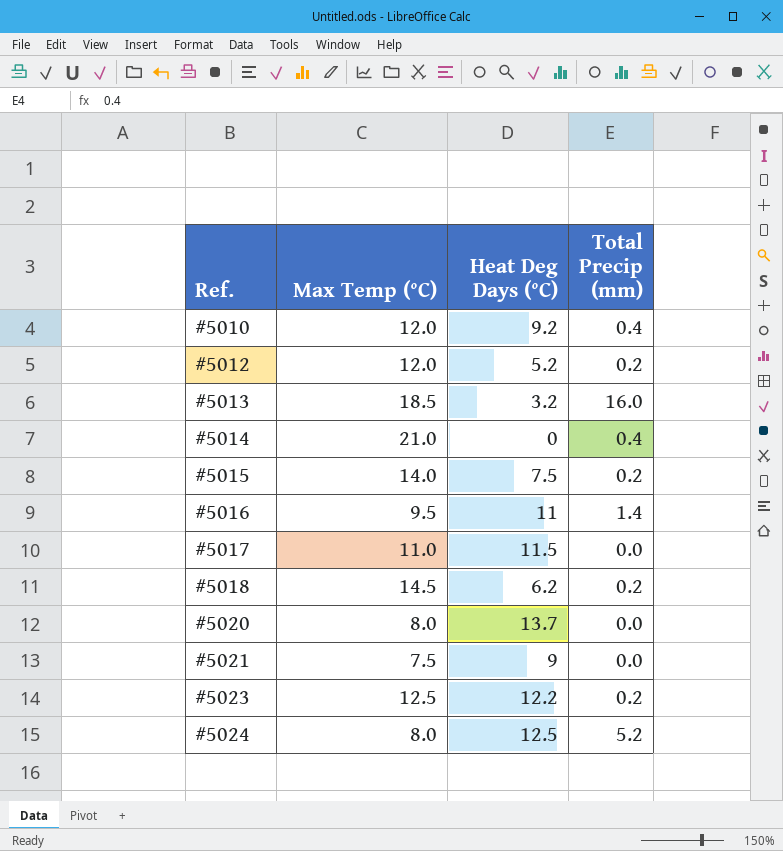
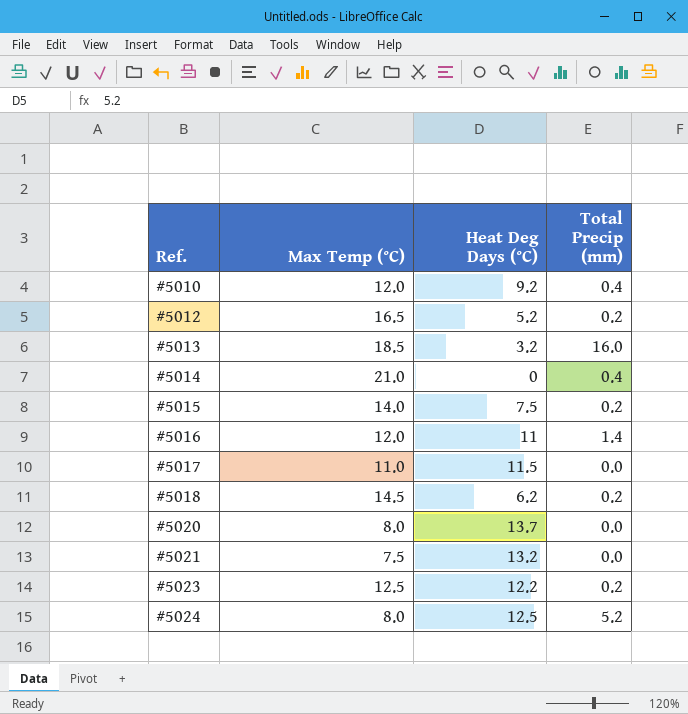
#5012 | Max Temp (°C): 12.0 -> 16.5
#5016 | Max Temp (°C): 9.5 -> 12.0
#5021 | Heat Deg Days (°C): 9 -> 13.2

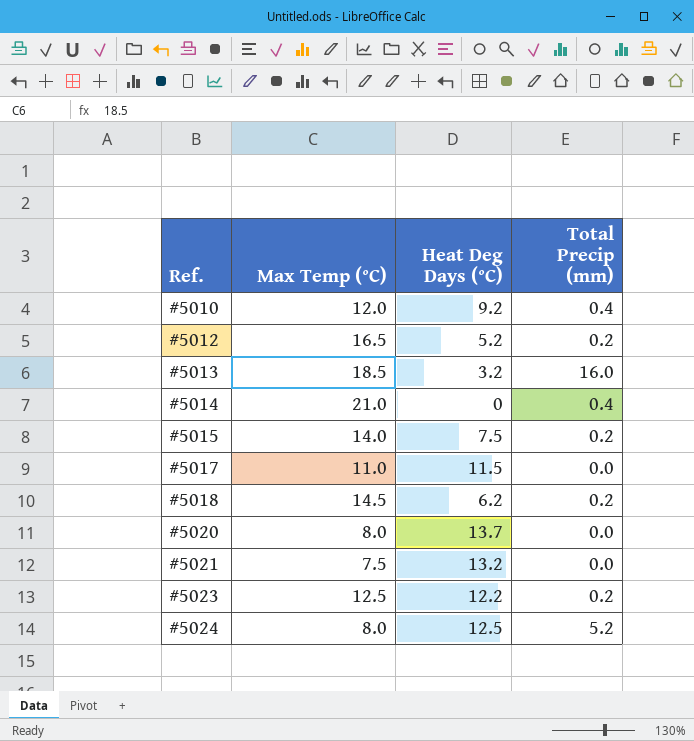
row #5016: 12.0 | 11 | 1.4 -> none

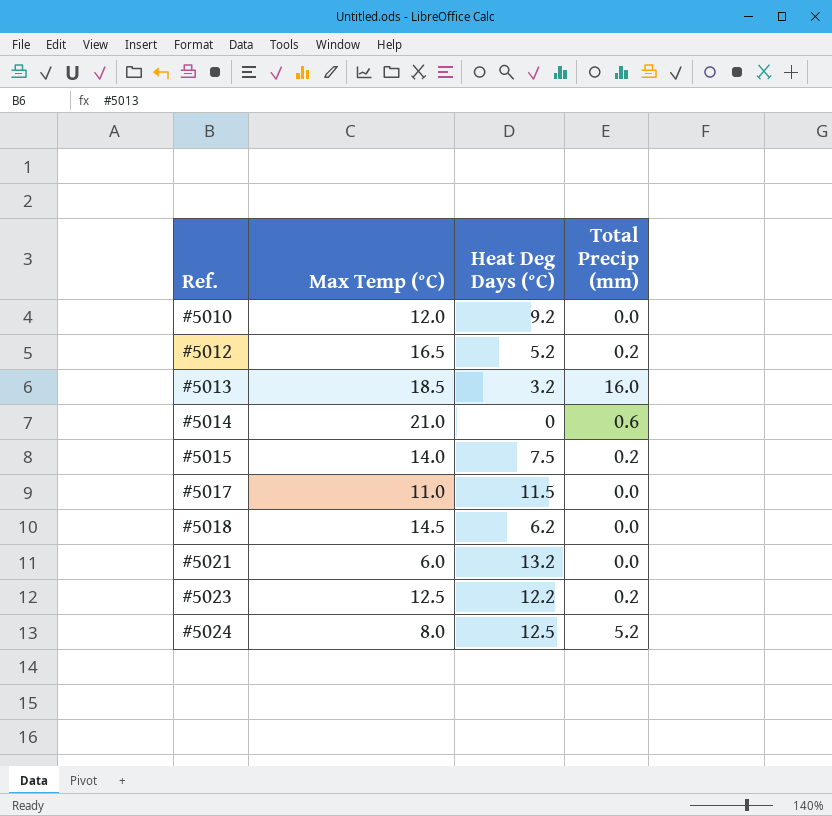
row #5020: 8.0 | 13.7 | 0.0 -> none
#5010 | Total Precip (mm): 0.4 -> 0.0
#5014 | Total Precip (mm): 0.4 -> 0.6
#5018 | Total Precip (mm): 0.2 -> 0.0
#5021 | Max Temp (°C): 7.5 -> 6.0

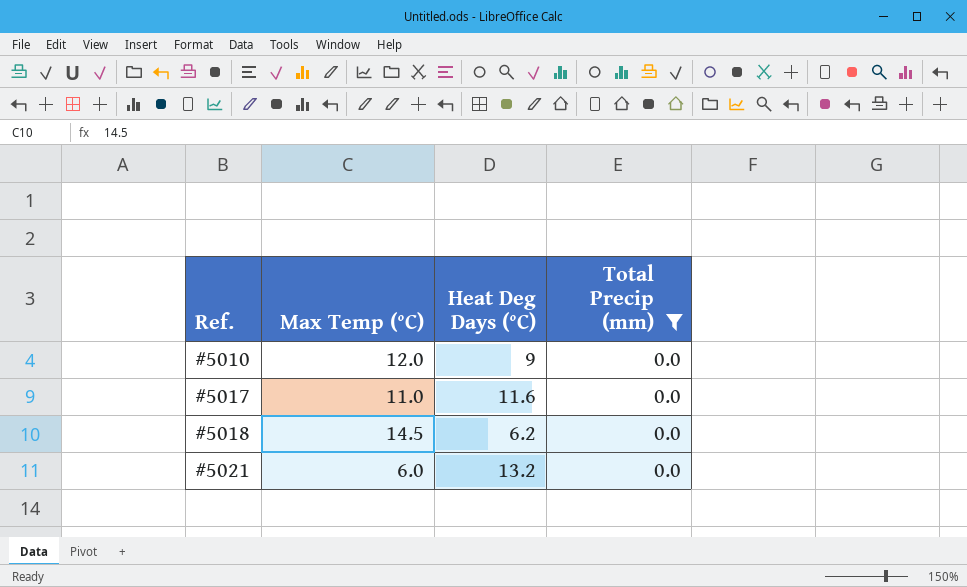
filter: none -> Total Precip (mm) = 0.0
#5010 | Heat Deg Days (°C): 9.2 -> 9
#5017 | Heat Deg Days (°C): 11.5 -> 11.6

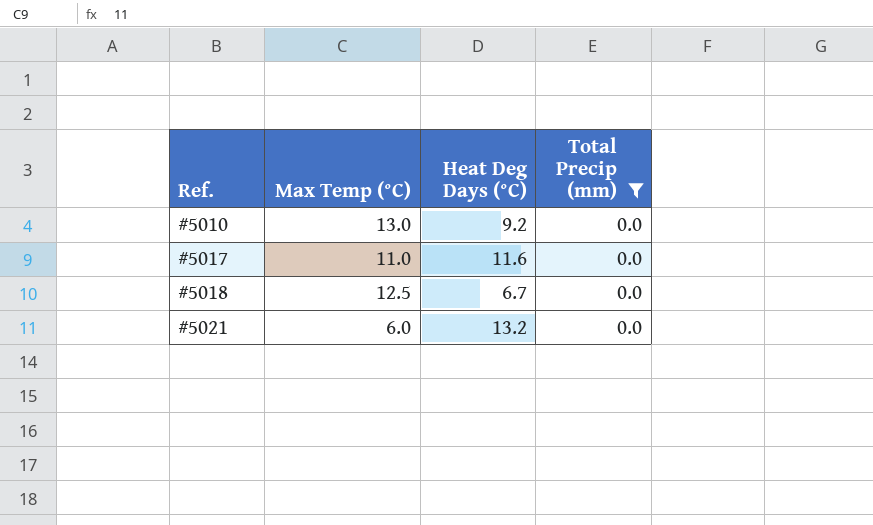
#5010 | Max Temp (°C): 12.0 -> 13.0
#5010 | Heat Deg Days (°C): 9 -> 9.2
#5018 | Max Temp (°C): 14.5 -> 12.5
#5018 | Heat Deg Days (°C): 6.2 -> 6.7

